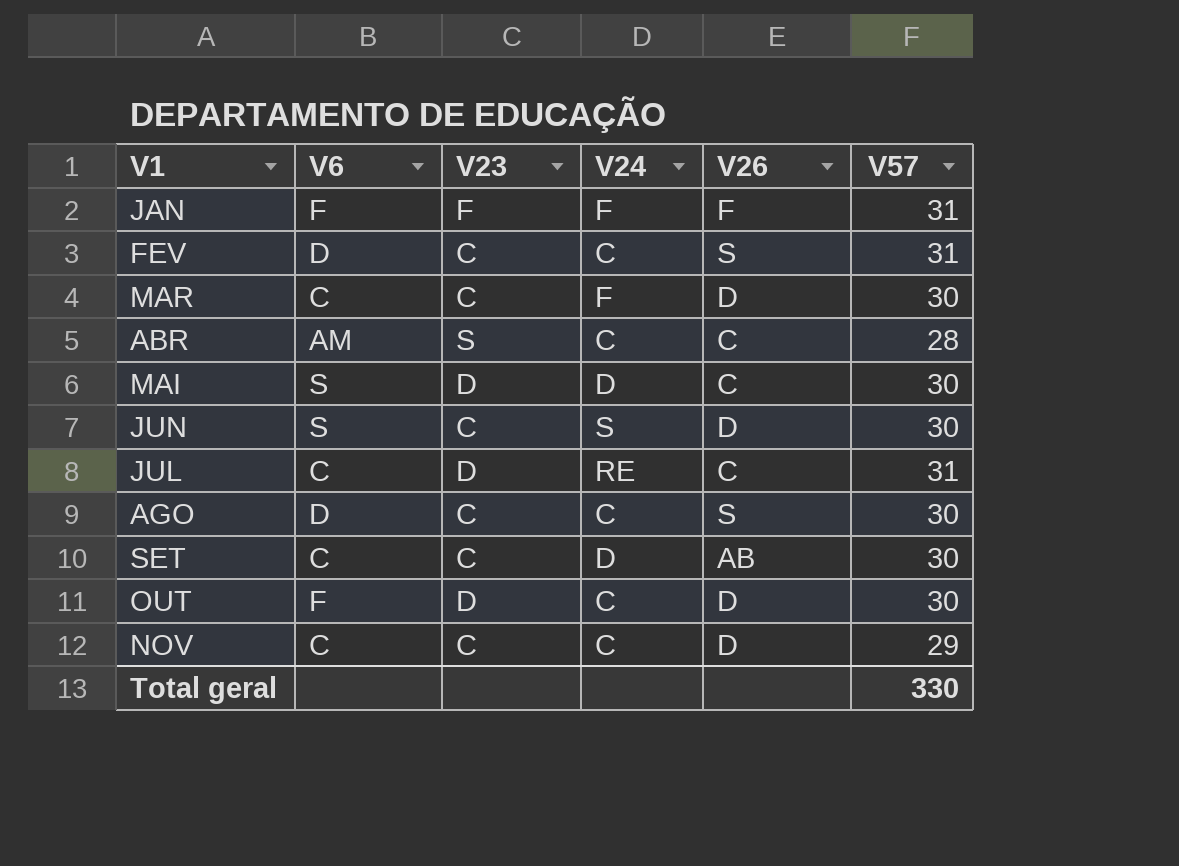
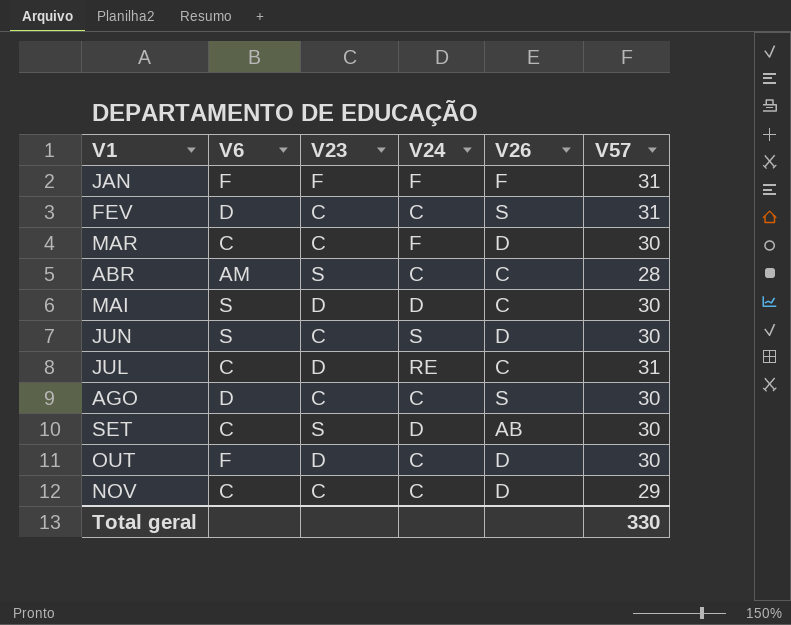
SET | V23: C -> S

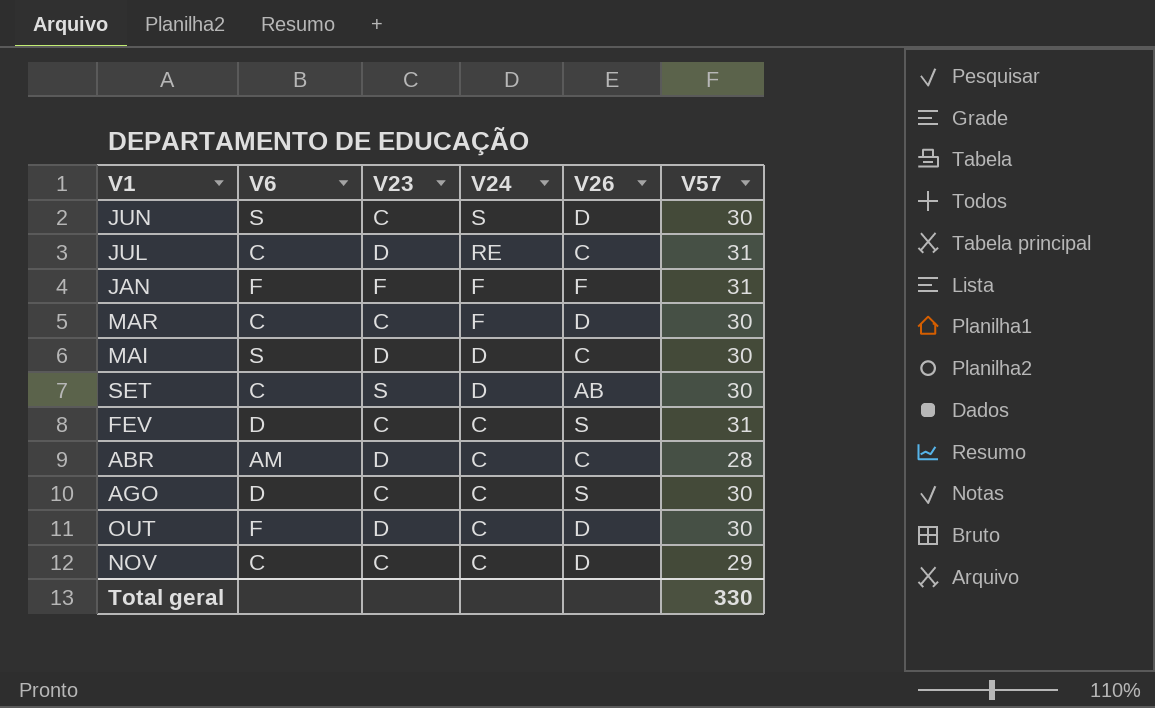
row order: V1 ascending -> V24 descending
ABR | V23: S -> D

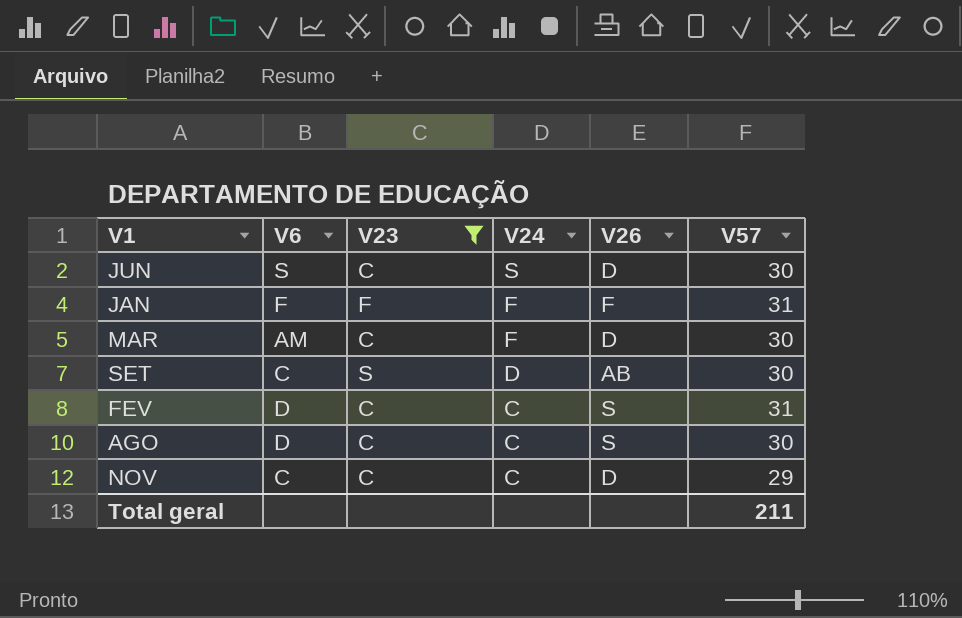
filter: none -> V23 != D
MAR | V6: C -> AM
Total geral | V57: 330 -> 211

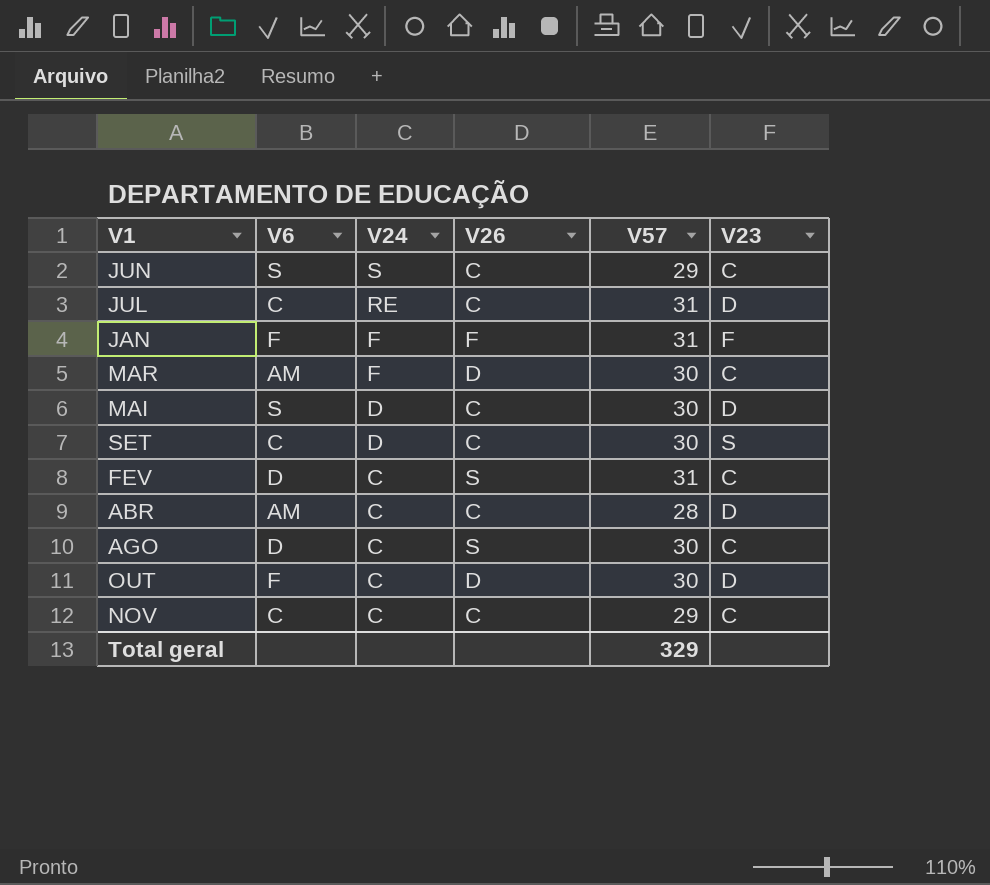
filter: V23 != D -> none
column V23 | position: 3 -> 6
JUN | V26: D -> C
JUN | V57: 30 -> 29
SET | V26: AB -> C
NOV | V26: D -> C
Total geral | V57: 211 -> 329

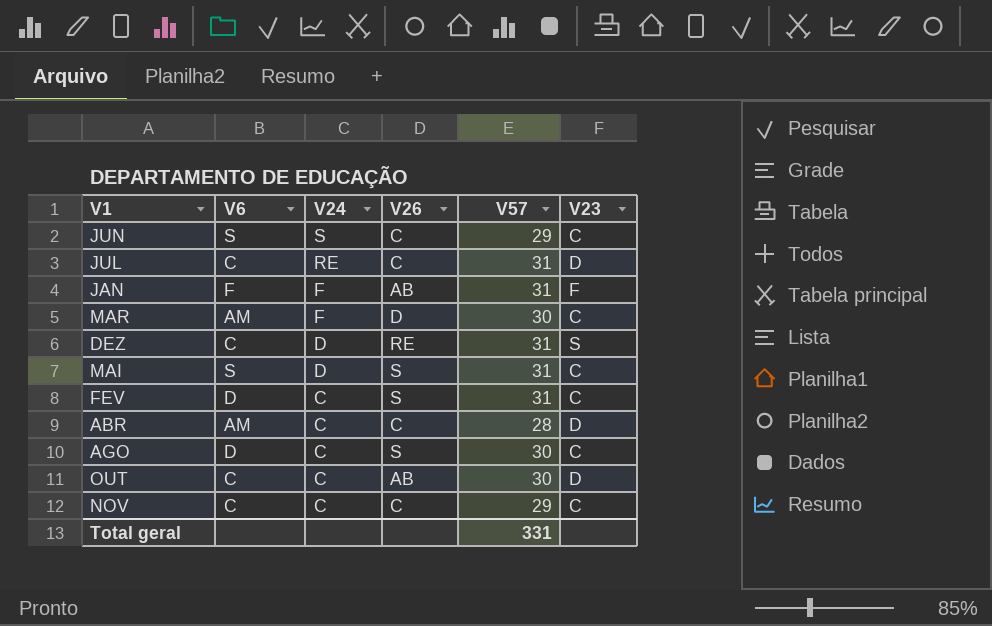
row SET: C | D | C | 30 | S -> none
JAN | V26: F -> AB
row DEZ: none -> C | D | RE | 31 | S
MAI | V26: C -> S
MAI | V57: 30 -> 31
MAI | V23: D -> C
OUT | V6: F -> C
OUT | V26: D -> AB
Total geral | V57: 329 -> 331

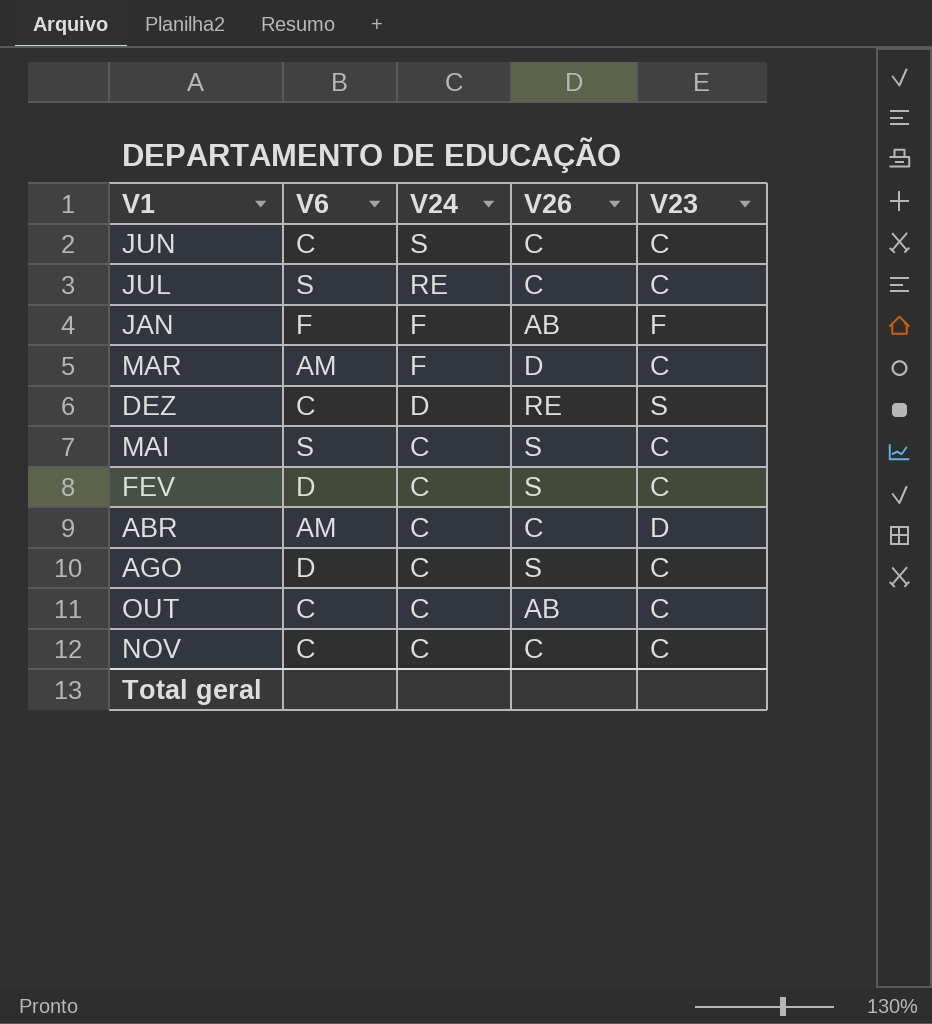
column V57 | position: 5 -> none
JUN | V6: S -> C
JUL | V6: C -> S
JUL | V23: D -> C
MAI | V24: D -> C
OUT | V23: D -> C

